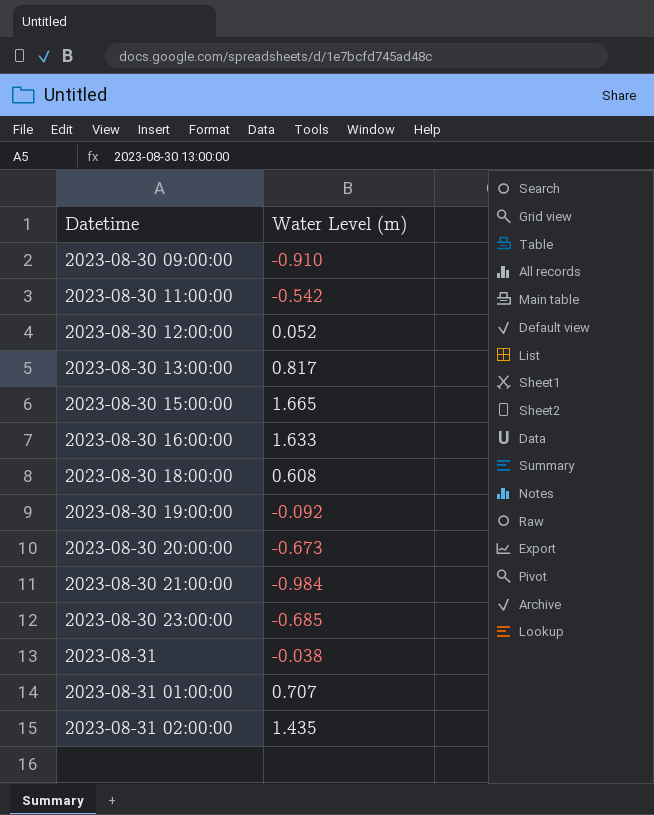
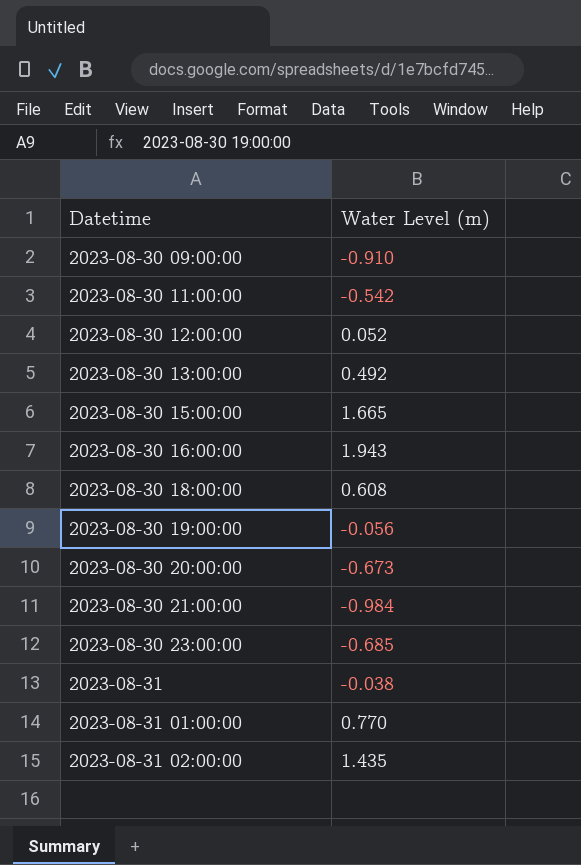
2023-08-30 13:00:00 | Water Level (m): 0.817 -> 0.492
2023-08-30 16:00:00 | Water Level (m): 1.633 -> 1.943
2023-08-30 19:00:00 | Water Level (m): -0.092 -> -0.056
2023-08-31 01:00:00 | Water Level (m): 0.707 -> 0.770

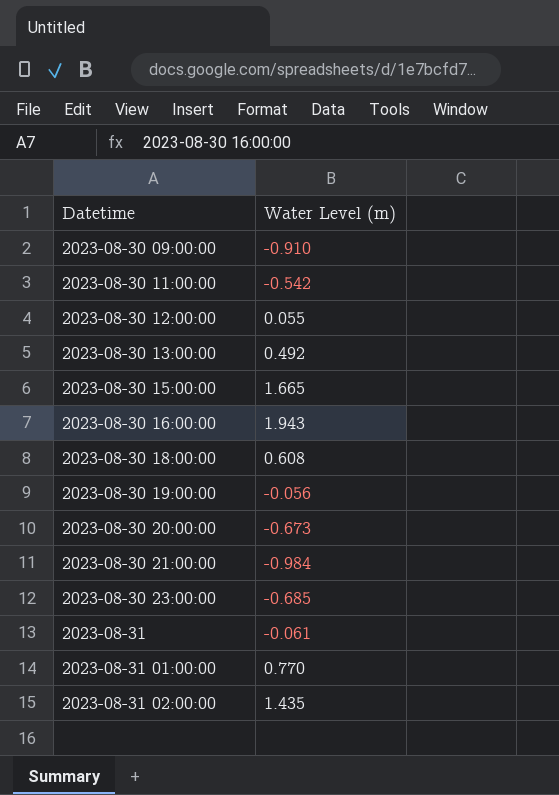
2023-08-30 12:00:00 | Water Level (m): 0.052 -> 0.055
2023-08-31 | Water Level (m): -0.038 -> -0.061

